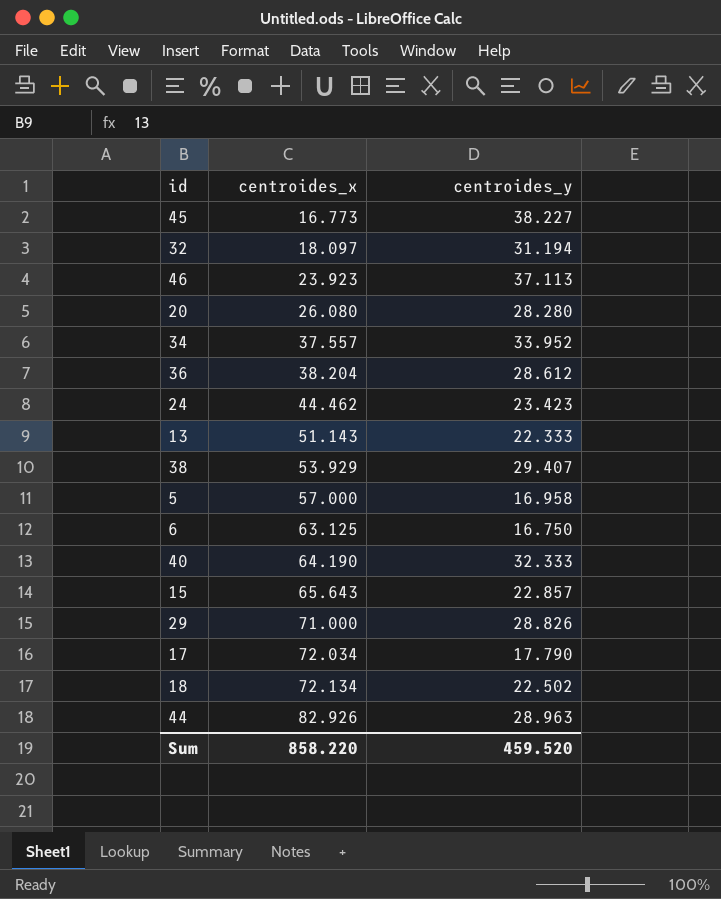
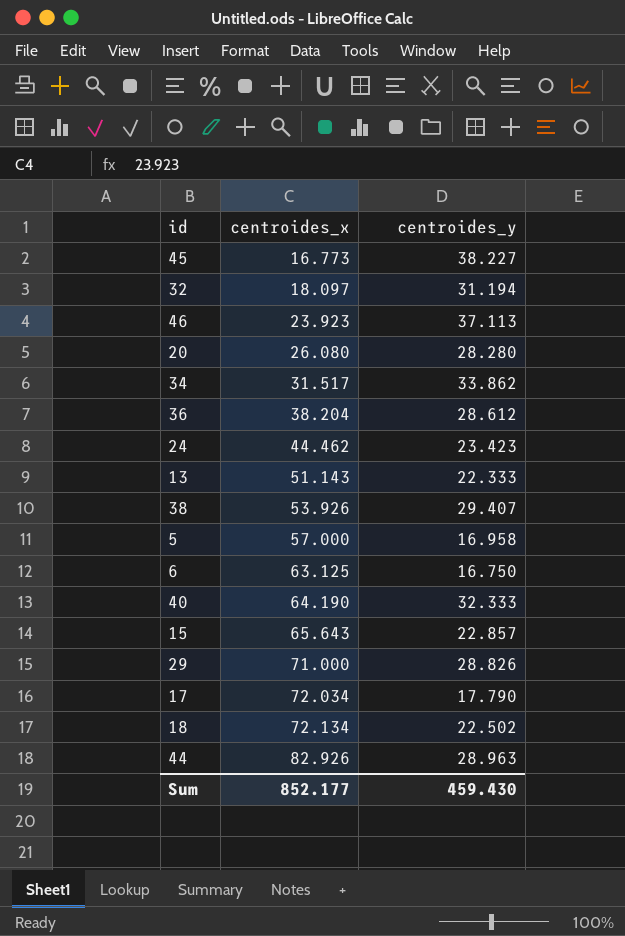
34 | centroides_x: 37.557 -> 31.517
34 | centroides_y: 33.952 -> 33.862
38 | centroides_x: 53.929 -> 53.926
Sum | centroides_x: 858.220 -> 852.177
Sum | centroides_y: 459.520 -> 459.430

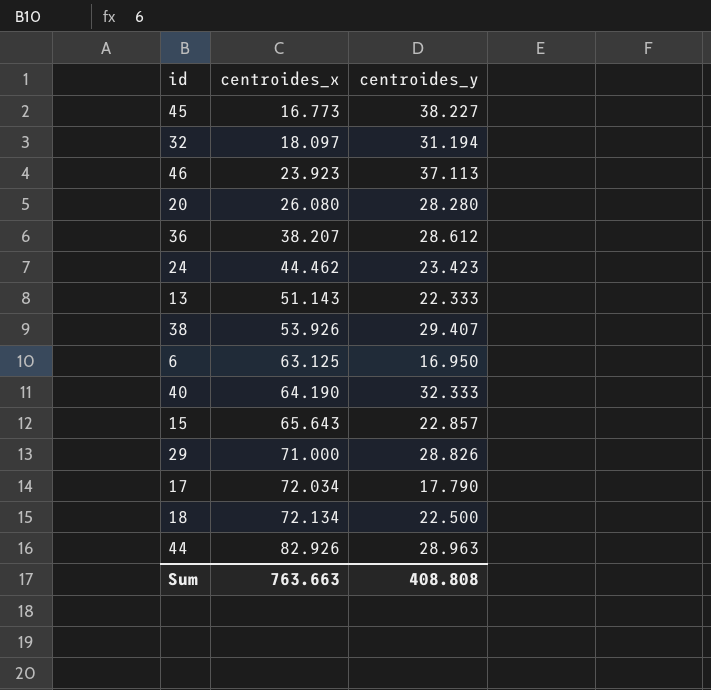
row 34: 31.517 | 33.862 -> none
row 5: 57.000 | 16.958 -> none
36 | centroides_x: 38.204 -> 38.207
6 | centroides_y: 16.750 -> 16.950
18 | centroides_y: 22.502 -> 22.500
Sum | centroides_x: 852.177 -> 763.663
Sum | centroides_y: 459.430 -> 408.808

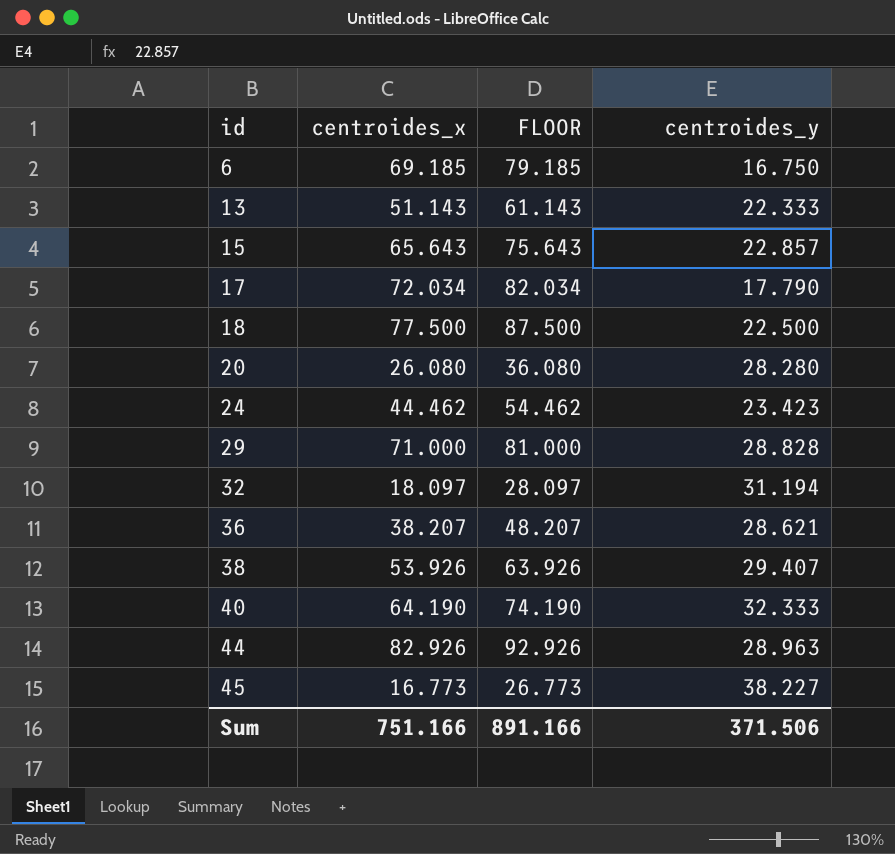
row order: centroides_x ascending -> id ascending
column FLOOR | formula: none -> [centroides_x] + 10
row 46: 23.923 | 37.113 -> none
6 | centroides_x: 63.125 -> 69.185
6 | centroides_y: 16.950 -> 16.750
18 | centroides_x: 72.134 -> 77.500
29 | centroides_y: 28.826 -> 28.828
36 | centroides_y: 28.612 -> 28.621
Sum | centroides_x: 763.663 -> 751.166
Sum | centroides_y: 408.808 -> 371.506

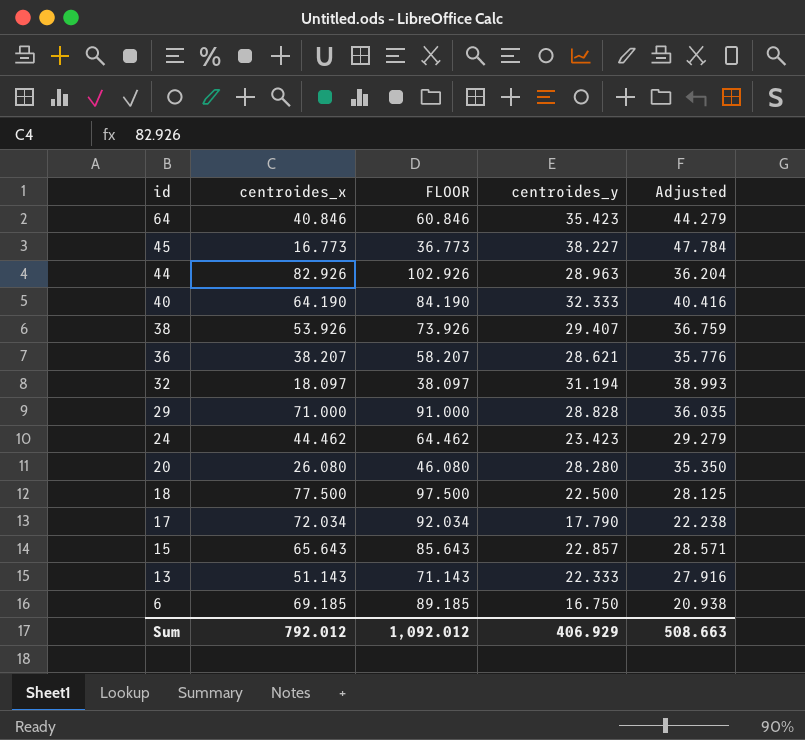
row order: id ascending -> id descending
column FLOOR | formula: [centroides_x] + 10 -> [centroides_x] + 20
column Adjusted | formula: none -> [centroides_y] * 1.25
row 64: none -> 40.846 | 60.846 | 35.423 | 44.279
Sum | centroides_x: 751.166 -> 792.012
Sum | FLOOR: 891.166 -> 1,092.012
Sum | centroides_y: 371.506 -> 406.929

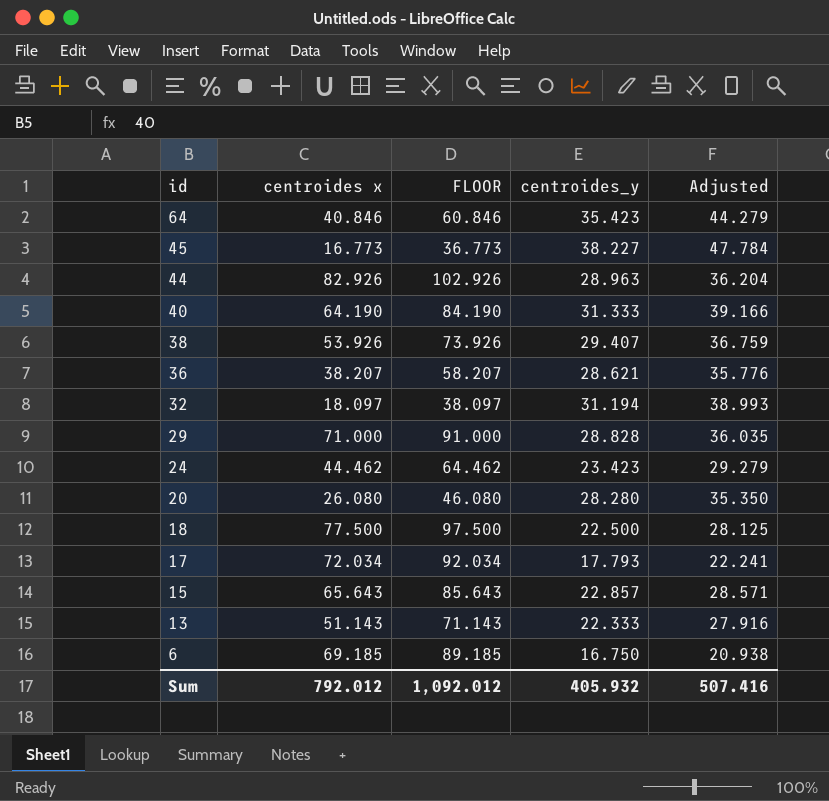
column name: centroides_x -> centroides x
40 | centroides_y: 32.333 -> 31.333
40 | Adjusted: 40.416 -> 39.166
17 | centroides_y: 17.790 -> 17.793
17 | Adjusted: 22.238 -> 22.241
Sum | centroides_y: 406.929 -> 405.932
Sum | Adjusted: 508.663 -> 507.416

